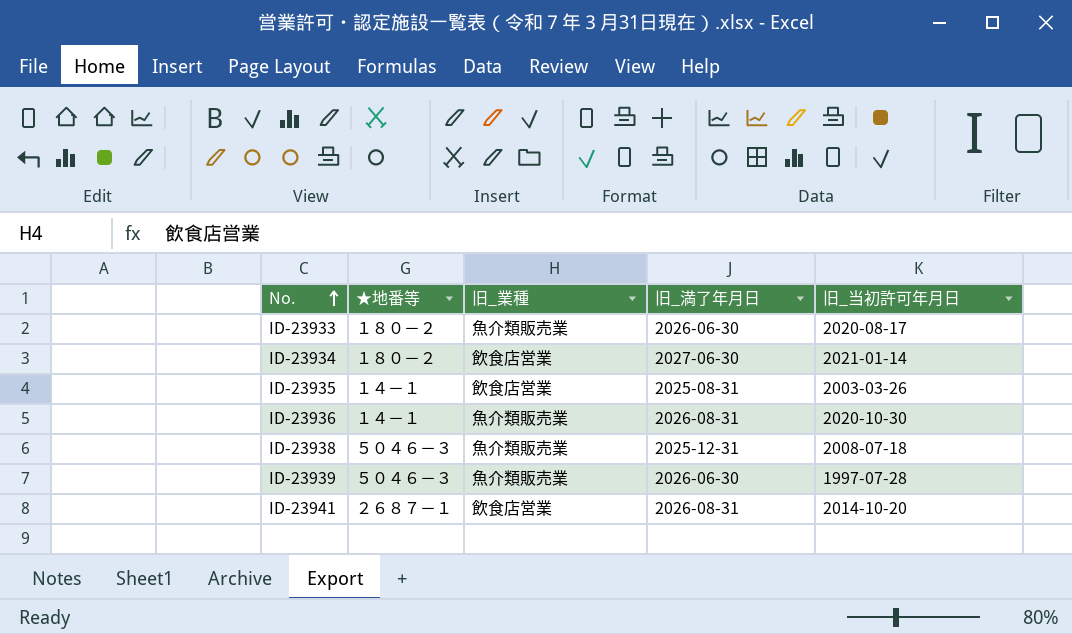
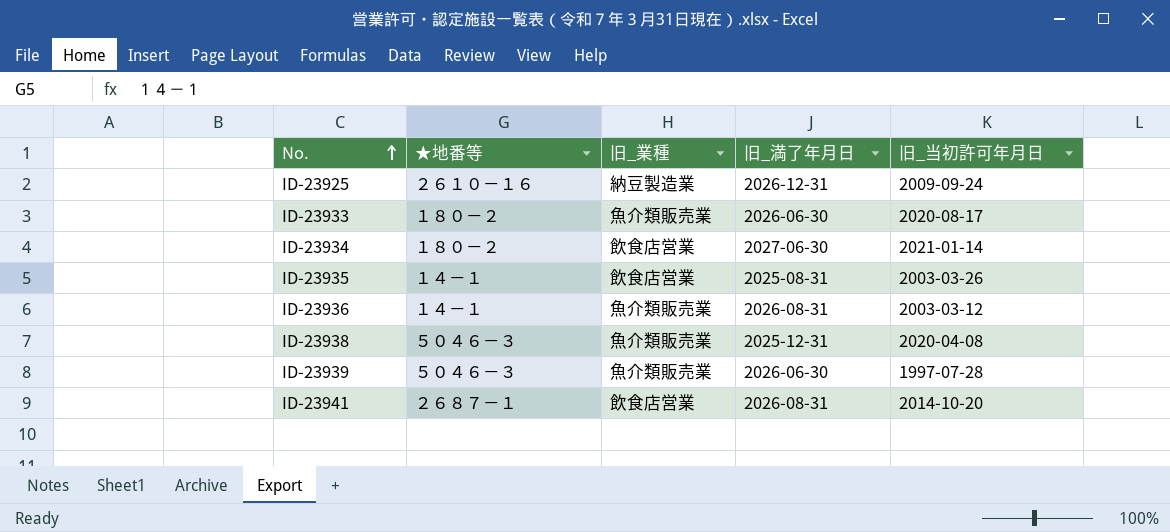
row ID-23925: none -> ２６１０－１６ | 納豆製造業 | 2026-12-31 | 2009-09-24
ID-23936 | 旧_当初許可年月日: 2020-10-30 -> 2003-03-12
ID-23938 | 旧_当初許可年月日: 2008-07-18 -> 2020-04-08

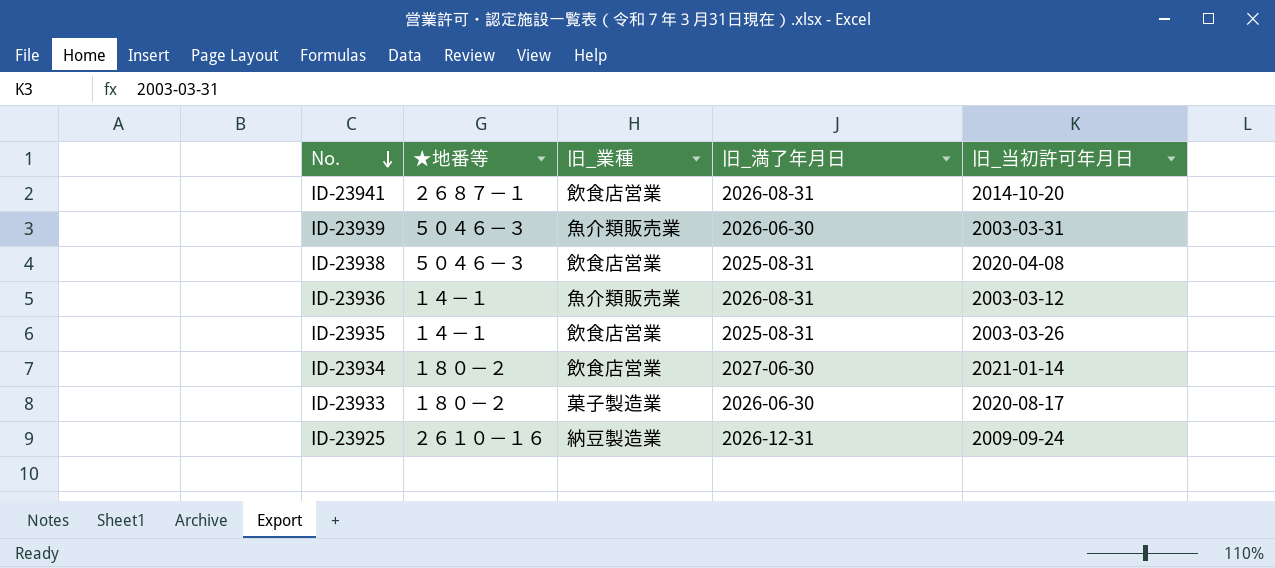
row order: No. ascending -> No. descending
ID-23939 | 旧_当初許可年月日: 1997-07-28 -> 2003-03-31
ID-23938 | 旧_業種: 魚介類販売業 -> 飲食店営業
ID-23938 | 旧_満了年月日: 2025-12-31 -> 2025-08-31
ID-23933 | 旧_業種: 魚介類販売業 -> 菓子製造業

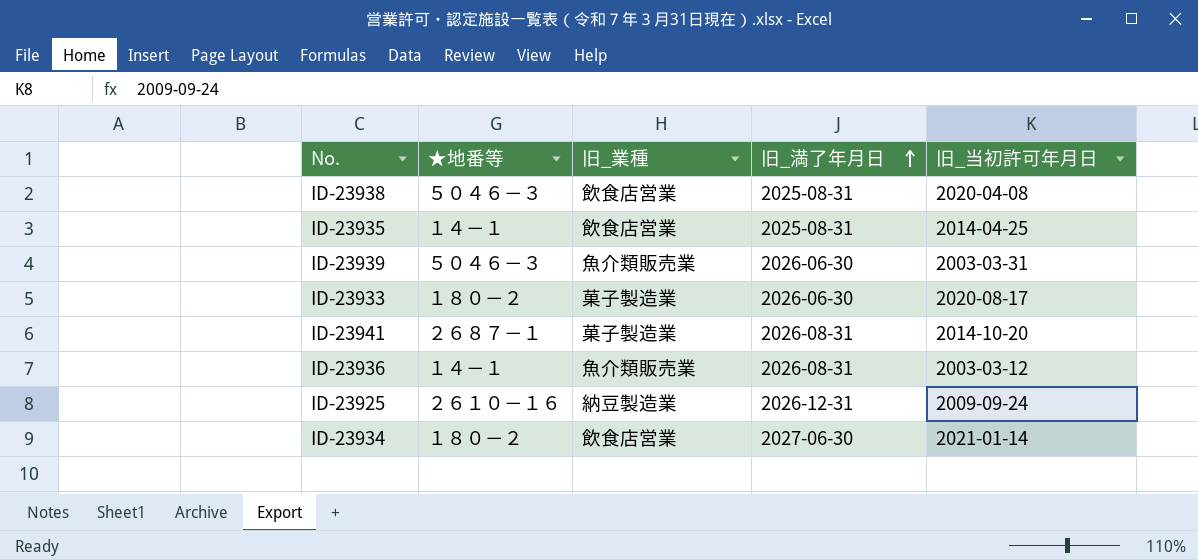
row order: No. descending -> 旧_満了年月日 ascending
ID-23935 | 旧_当初許可年月日: 2003-03-26 -> 2014-04-25
ID-23941 | 旧_業種: 飲食店営業 -> 菓子製造業

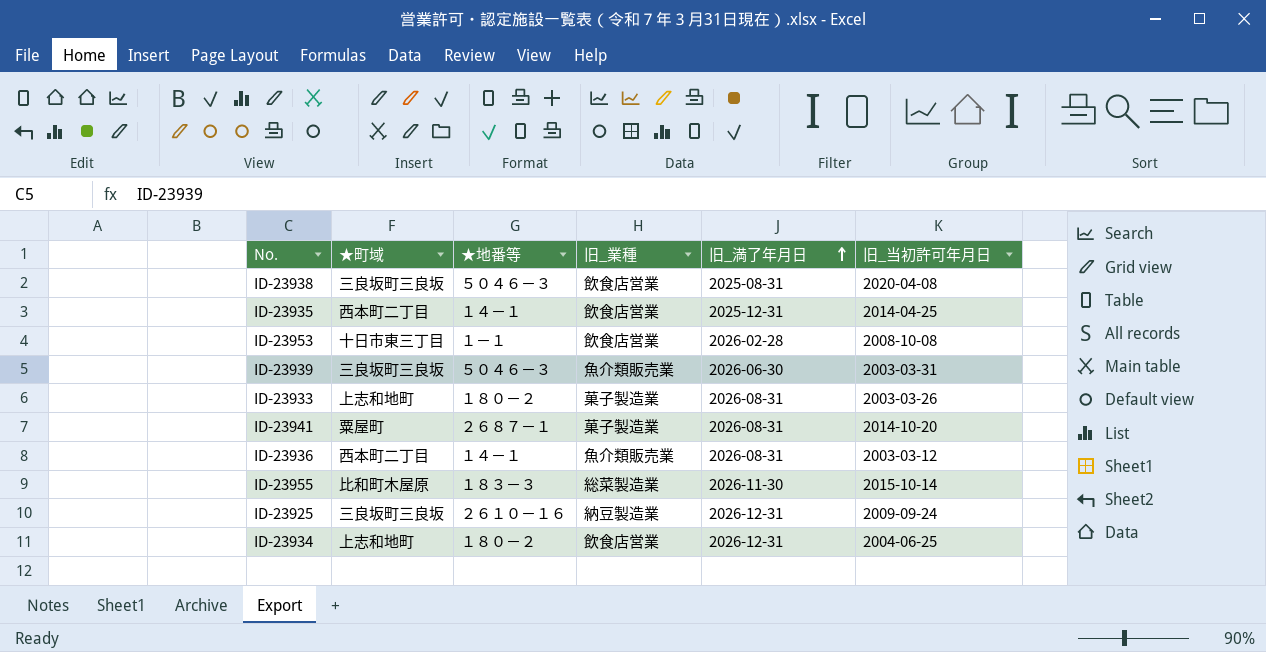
column ★町域 | position: none -> 2
ID-23935 | 旧_満了年月日: 2025-08-31 -> 2025-12-31
row ID-23953: none -> 十日市東三丁目 | １－１ | 飲食店営業 | 2026-02-28 | 2008-10-08
ID-23933 | 旧_満了年月日: 2026-06-30 -> 2026-08-31
ID-23933 | 旧_当初許可年月日: 2020-08-17 -> 2003-03-26
row ID-23955: none -> 比和町木屋原 | １８３－３ | 総菜製造業 | 2026-11-30 | 2015-10-14
ID-23934 | 旧_満了年月日: 2027-06-30 -> 2026-12-31
ID-23934 | 旧_当初許可年月日: 2021-01-14 -> 2004-06-25

